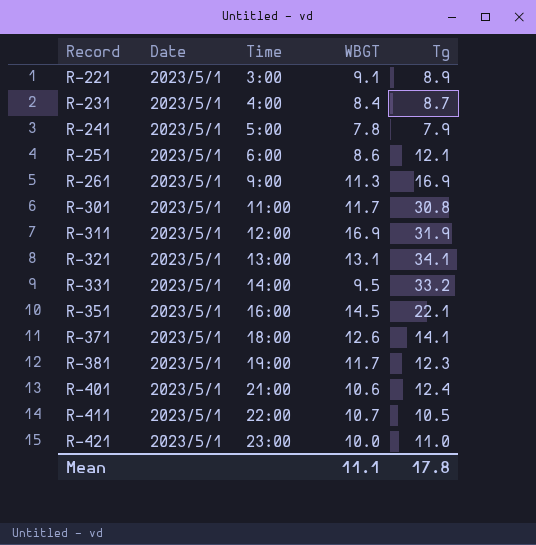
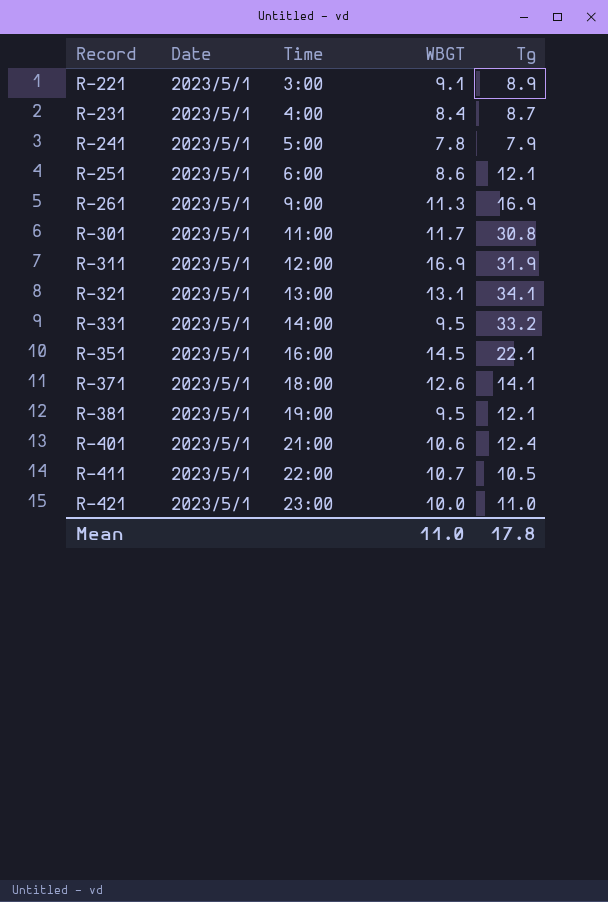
R-381 | WBGT: 11.7 -> 9.5
R-381 | Tg: 12.3 -> 12.1
Mean | WBGT: 11.1 -> 11.0

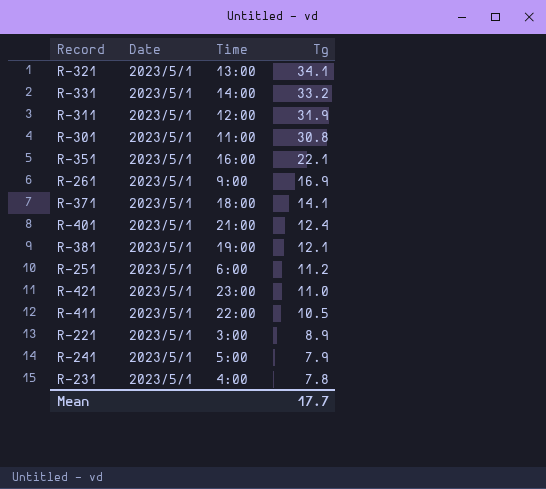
row order: Record ascending -> Tg descending
column WBGT | position: 4 -> none
R-251 | Tg: 12.1 -> 11.2
R-231 | Tg: 8.7 -> 7.8
Mean | Tg: 17.8 -> 17.7

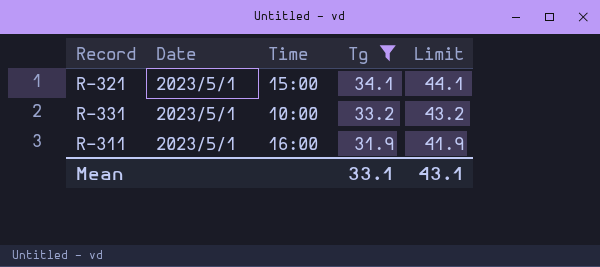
filter: none -> Tg >= 31.9
column Limit | formula: none -> [Tg] + 10
R-321 | Time: 13:00 -> 15:00
R-331 | Time: 14:00 -> 10:00
R-311 | Time: 12:00 -> 16:00
Mean | Tg: 17.7 -> 33.1

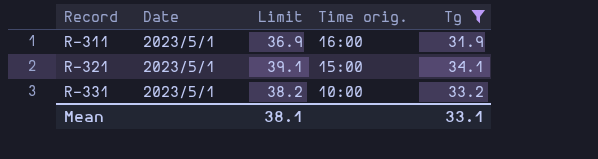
row order: Tg descending -> Record ascending
column Limit | formula: [Tg] + 10 -> [Tg] + 5
column Limit | position: 5 -> 3
column name: Time -> Time orig.
Mean | Limit: 43.1 -> 38.1

